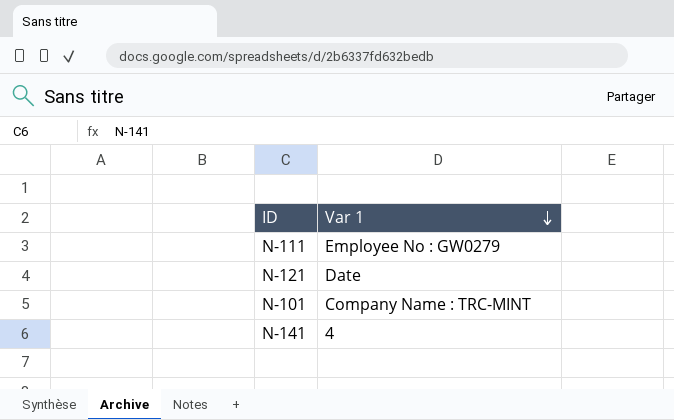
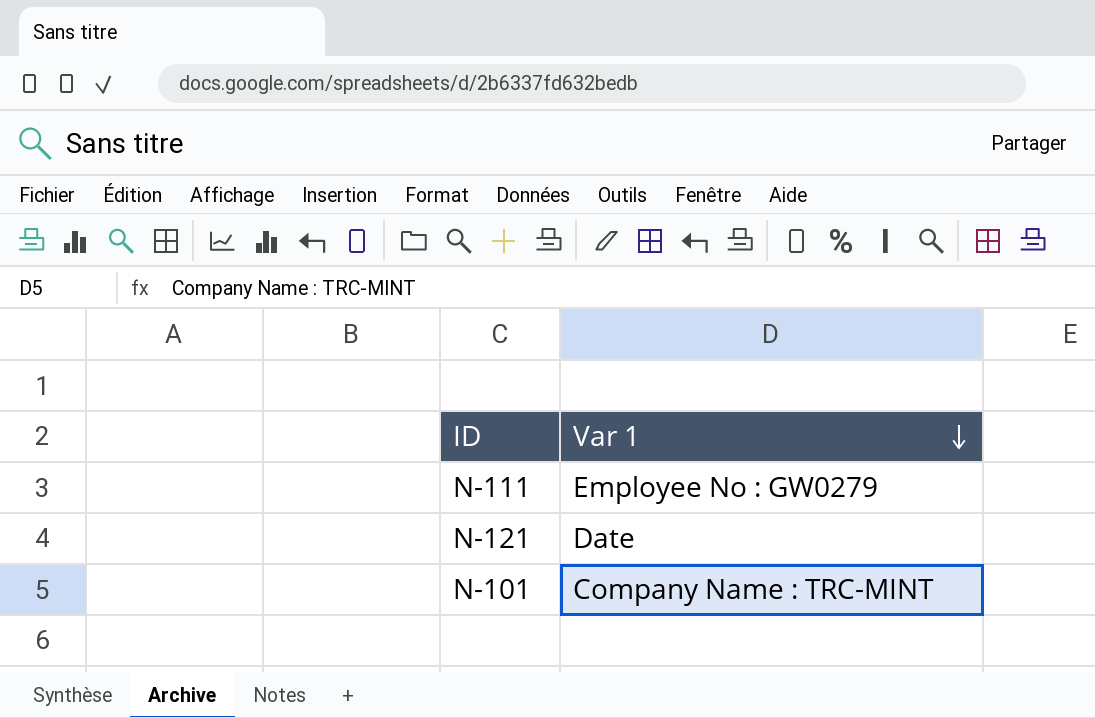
row N-141: 4 -> none

